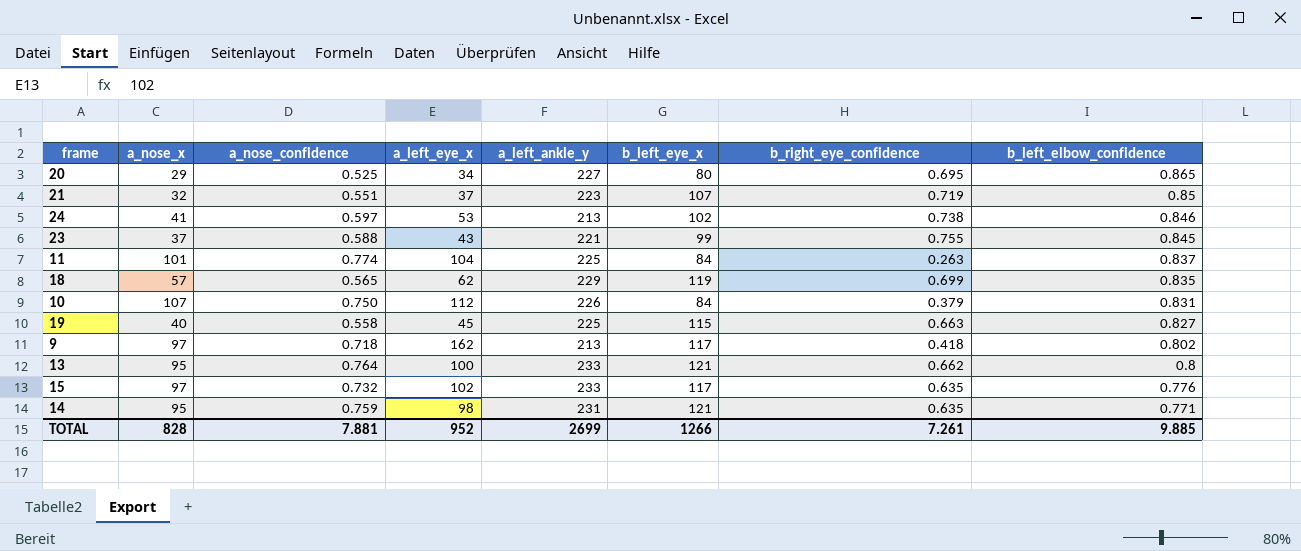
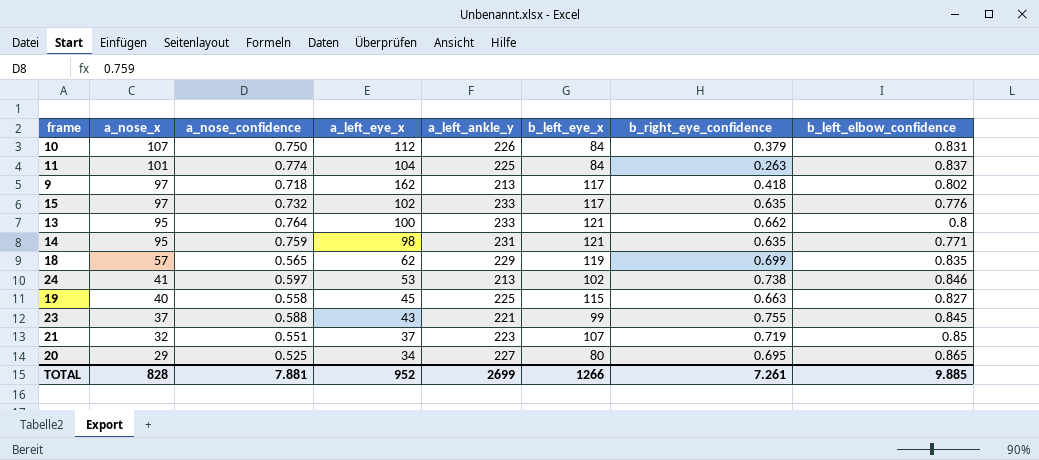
row order: b_left_elbow_confidence descending -> a_nose_x descending

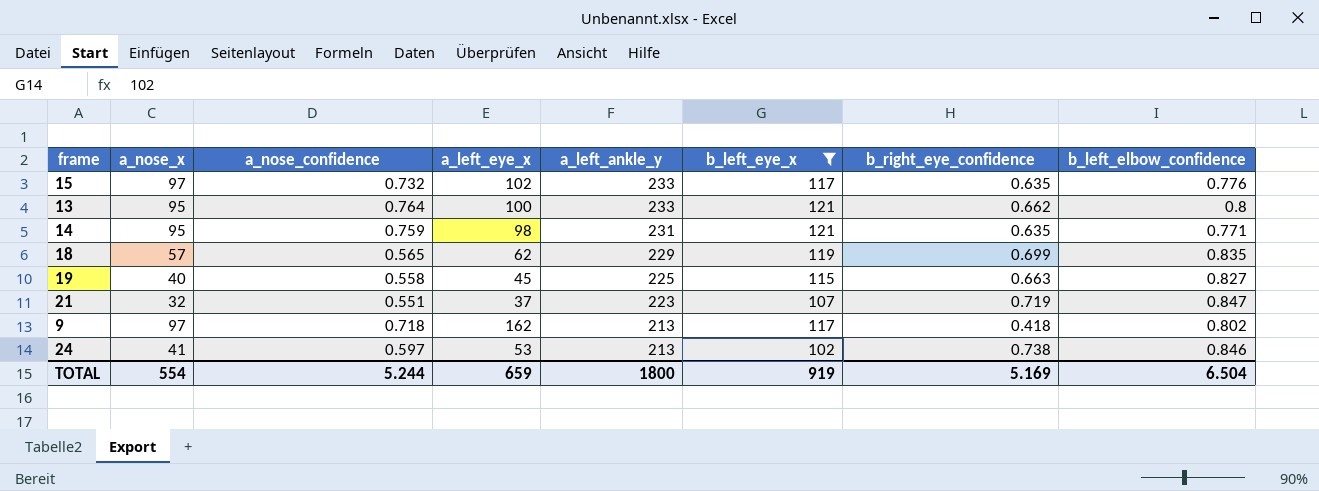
filter: none -> b_left_eye_x >= 102
row order: a_nose_x descending -> a_left_ankle_y descending
21 | b_left_elbow_confidence: 0.85 -> 0.847
TOTAL | a_nose_x: 828 -> 554
TOTAL | a_nose_confidence: 7.881 -> 5.244
TOTAL | a_left_eye_x: 952 -> 659
TOTAL | a_left_ankle_y: 2699 -> 1800
TOTAL | b_left_eye_x: 1266 -> 919
TOTAL | b_right_eye_confidence: 7.261 -> 5.169
TOTAL | b_left_elbow_confidence: 9.885 -> 6.504

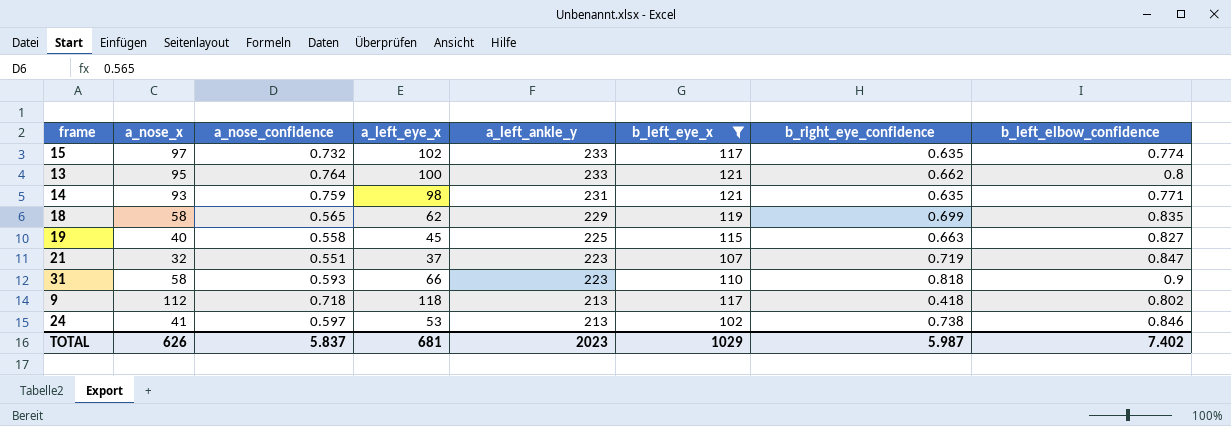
15 | b_left_elbow_confidence: 0.776 -> 0.774
14 | a_nose_x: 95 -> 93
18 | a_nose_x: 57 -> 58
row 31: none -> 58 | 0.593 | 66 | 223 | 110 | 0.818 | 0.9
9 | a_nose_x: 97 -> 112
9 | a_left_eye_x: 162 -> 118
TOTAL | a_nose_x: 554 -> 626
TOTAL | a_nose_confidence: 5.244 -> 5.837
TOTAL | a_left_eye_x: 659 -> 681
TOTAL | a_left_ankle_y: 1800 -> 2023
TOTAL | b_left_eye_x: 919 -> 1029
TOTAL | b_right_eye_confidence: 5.169 -> 5.987
TOTAL | b_left_elbow_confidence: 6.504 -> 7.402

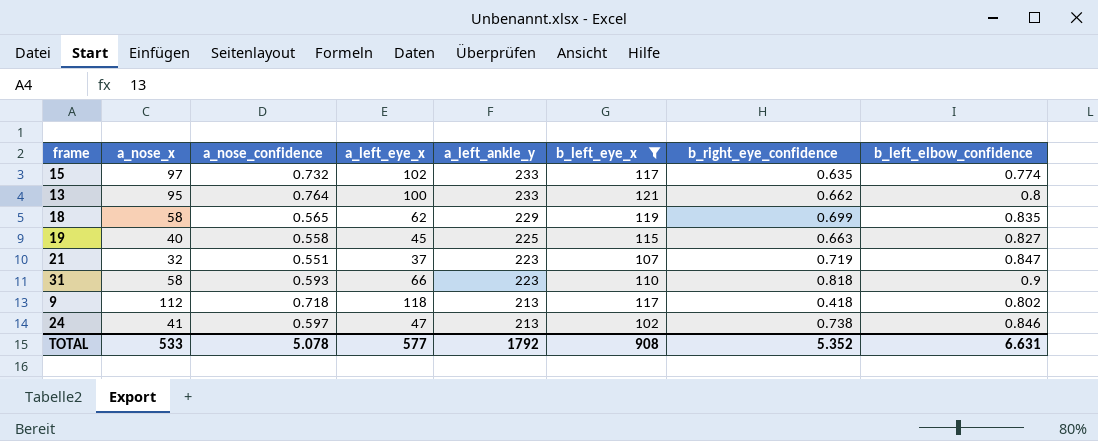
row 14: 93 | 0.759 | 98 | 231 | 121 | 0.635 | 0.771 -> none
24 | a_left_eye_x: 53 -> 47
TOTAL | a_nose_x: 626 -> 533
TOTAL | a_nose_confidence: 5.837 -> 5.078
TOTAL | a_left_eye_x: 681 -> 577
TOTAL | a_left_ankle_y: 2023 -> 1792
TOTAL | b_left_eye_x: 1029 -> 908
TOTAL | b_right_eye_confidence: 5.987 -> 5.352
TOTAL | b_left_elbow_confidence: 7.402 -> 6.631

